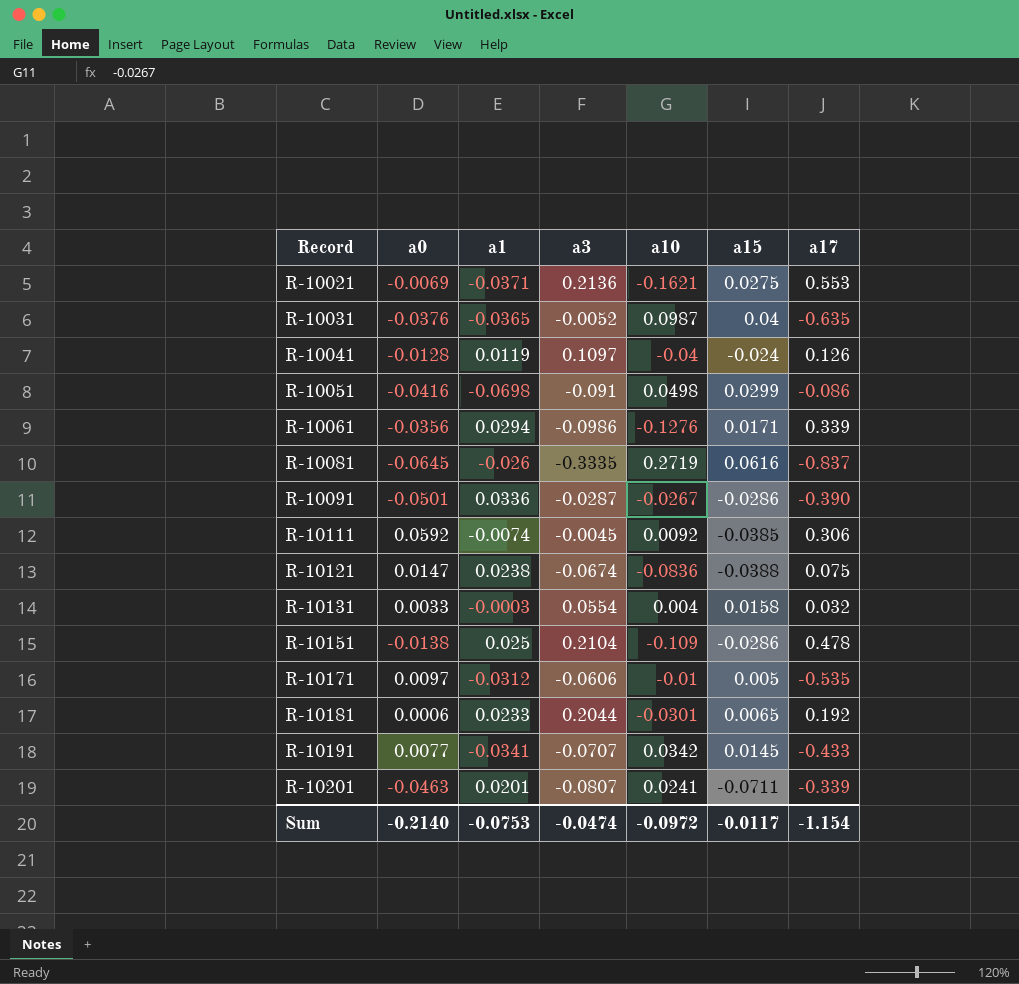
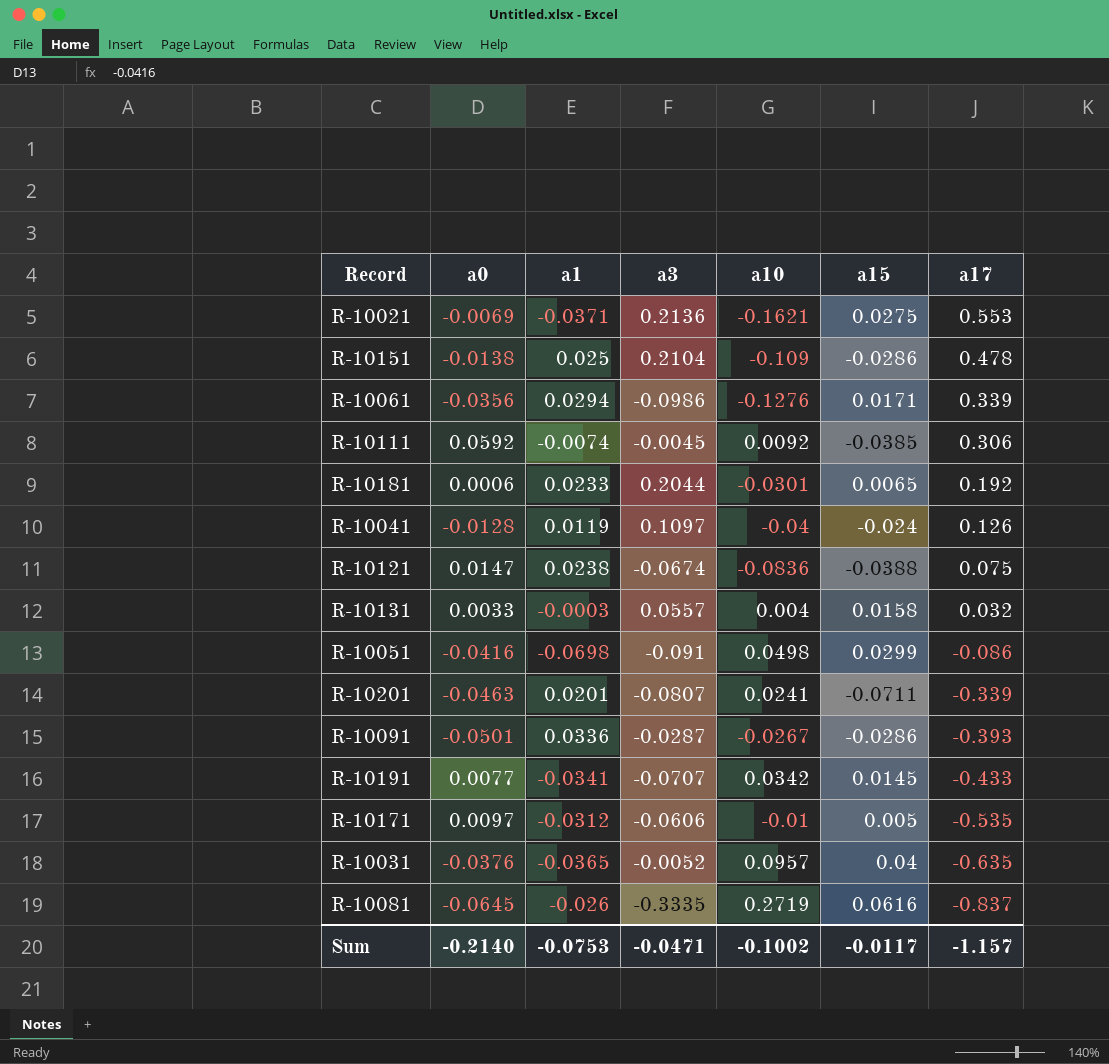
row order: Record ascending -> a17 descending
R-10131 | a3: 0.0554 -> 0.0557
R-10091 | a17: -0.390 -> -0.393
R-10031 | a10: 0.0987 -> 0.0957
Sum | a3: -0.0474 -> -0.0471
Sum | a10: -0.0972 -> -0.1002
Sum | a17: -1.154 -> -1.157

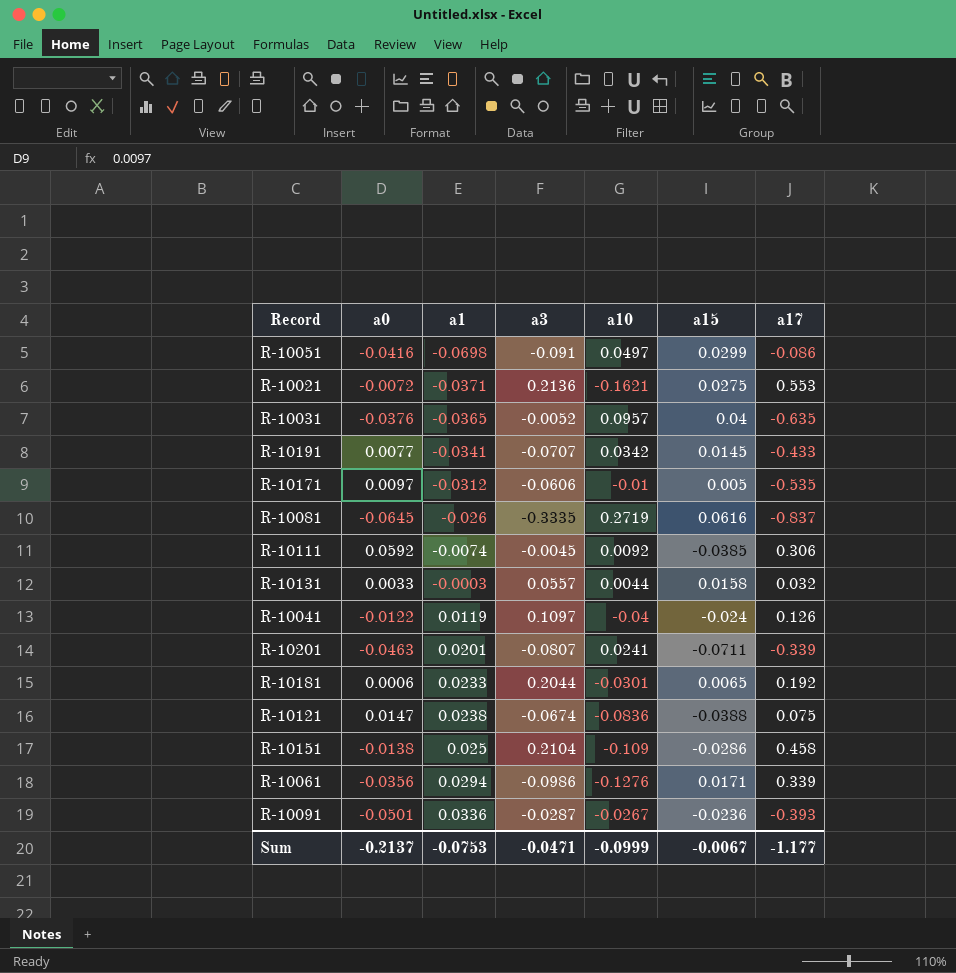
row order: a17 descending -> a1 ascending
R-10051 | a10: 0.0498 -> 0.0497
R-10021 | a0: -0.0069 -> -0.0072
R-10131 | a10: 0.004 -> 0.0044
R-10041 | a0: -0.0128 -> -0.0122
R-10151 | a17: 0.478 -> 0.458
R-10091 | a15: -0.0286 -> -0.0236
Sum | a0: -0.2140 -> -0.2137
Sum | a10: -0.1002 -> -0.0999
Sum | a15: -0.0117 -> -0.0067
Sum | a17: -1.157 -> -1.177

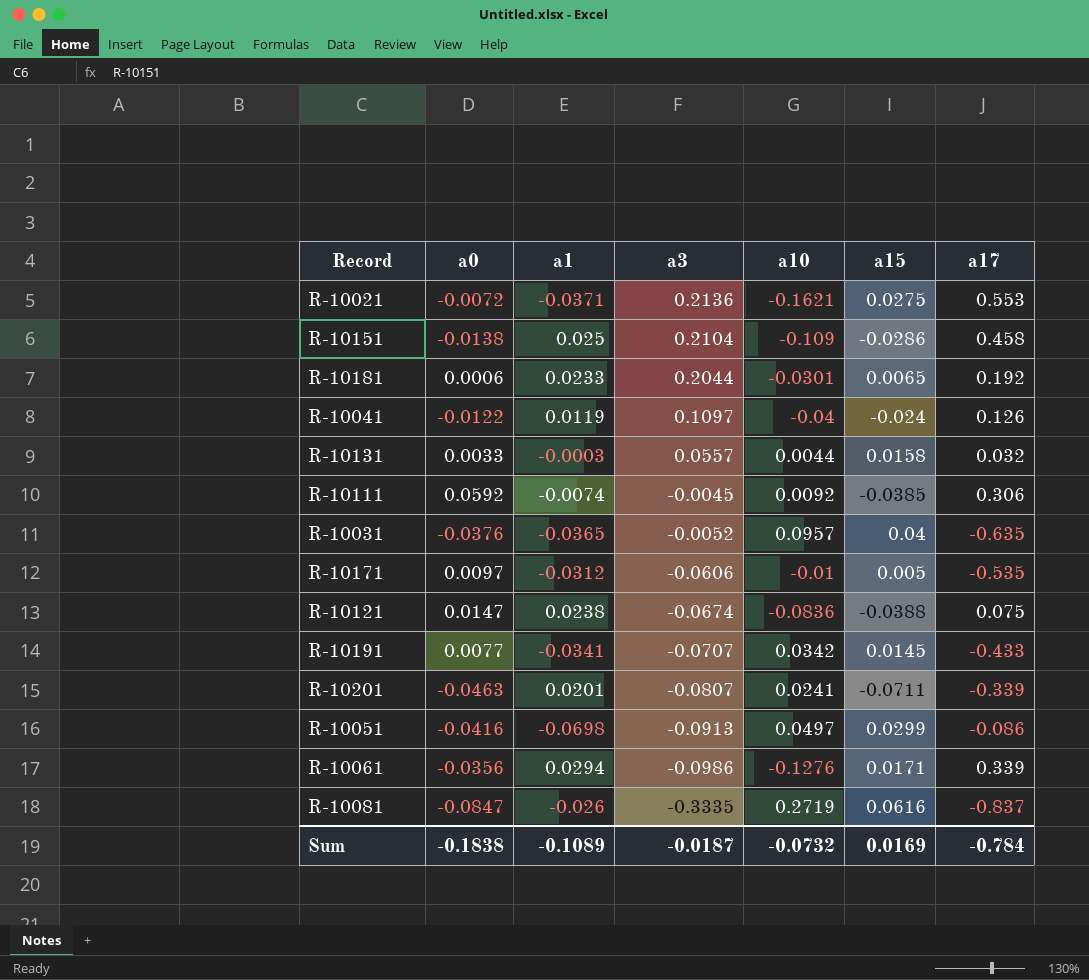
row order: a1 ascending -> a3 descending
row R-10091: -0.0501 | 0.0336 | -0.0287 | -0.0267 | -0.0236 | -0.393 -> none
R-10051 | a3: -0.091 -> -0.0913
R-10081 | a0: -0.0645 -> -0.0847
Sum | a0: -0.2137 -> -0.1838
Sum | a1: -0.0753 -> -0.1089
Sum | a3: -0.0471 -> -0.0187
Sum | a10: -0.0999 -> -0.0732
Sum | a15: -0.0067 -> 0.0169
Sum | a17: -1.177 -> -0.784

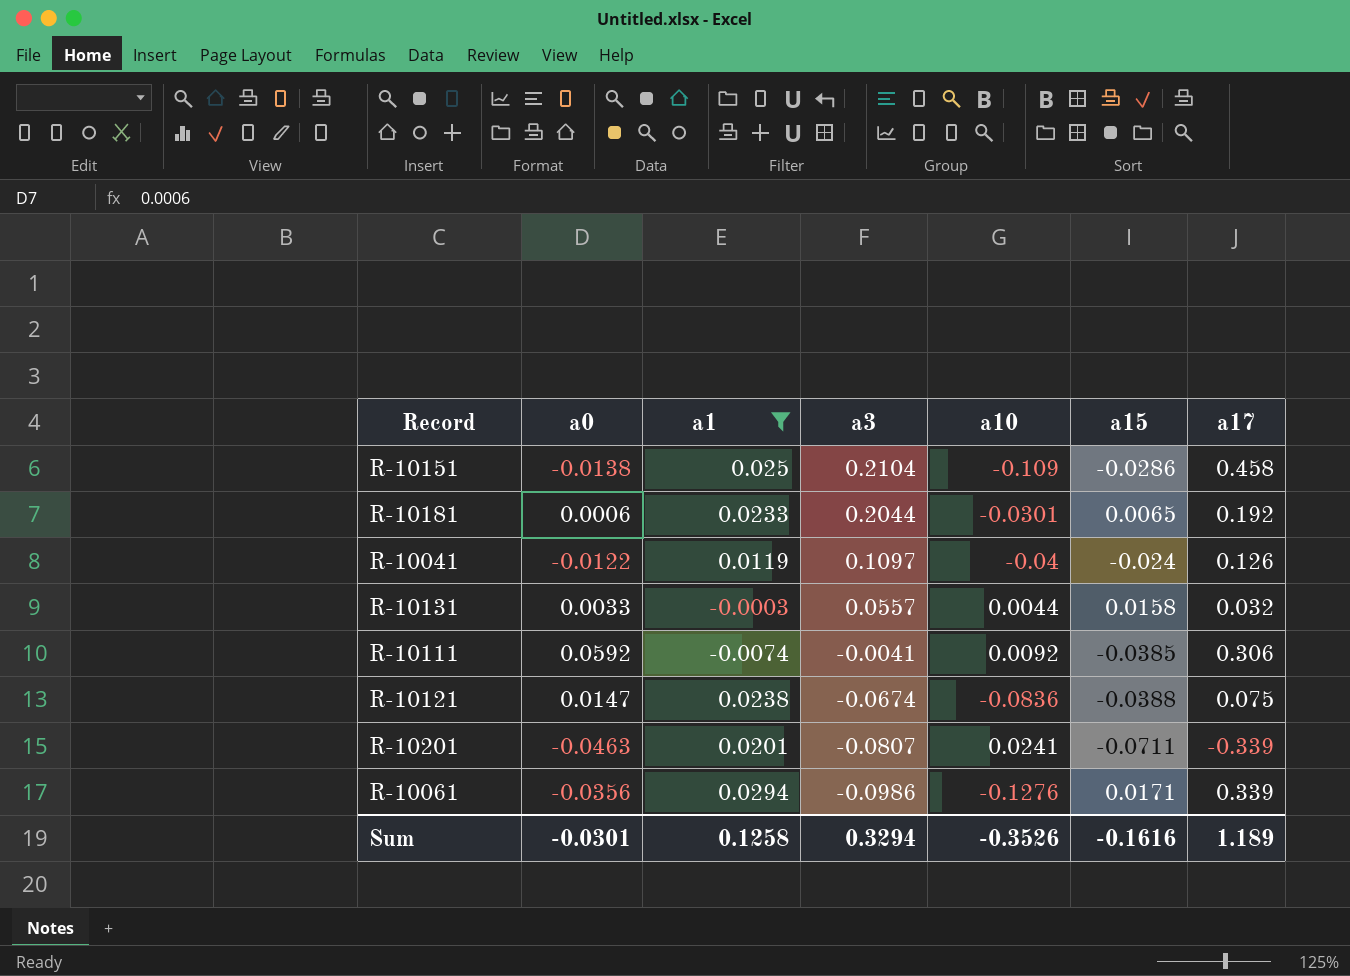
filter: none -> a1 >= -0.0074
R-10111 | a3: -0.0045 -> -0.0041
Sum | a0: -0.1838 -> -0.0301
Sum | a1: -0.1089 -> 0.1258
Sum | a3: -0.0187 -> 0.3294
Sum | a10: -0.0732 -> -0.3526
Sum | a15: 0.0169 -> -0.1616
Sum | a17: -0.784 -> 1.189

